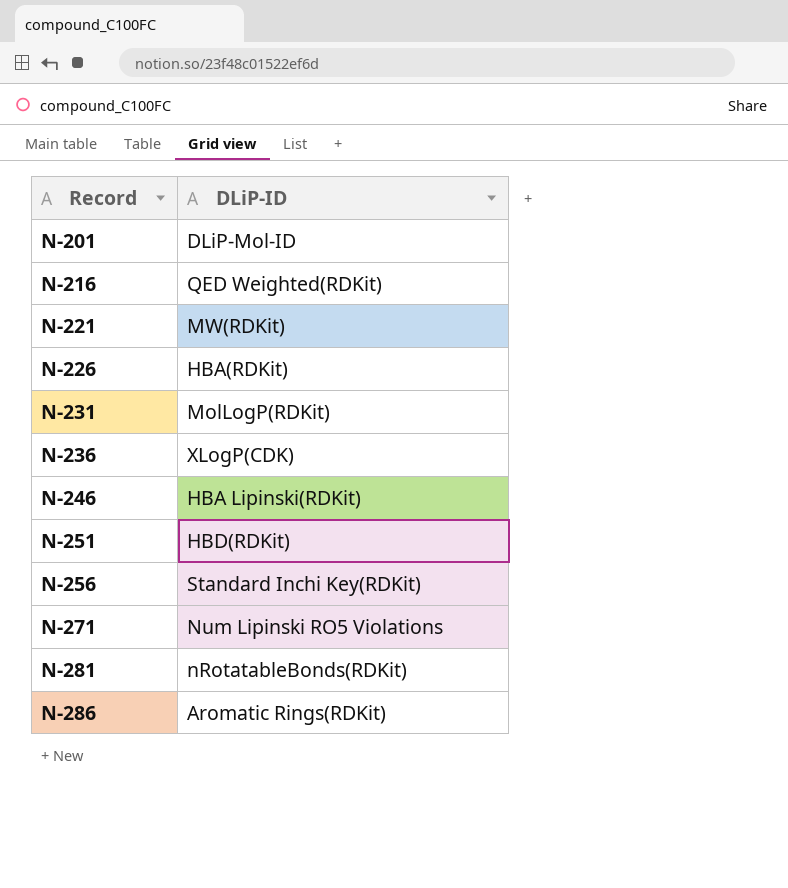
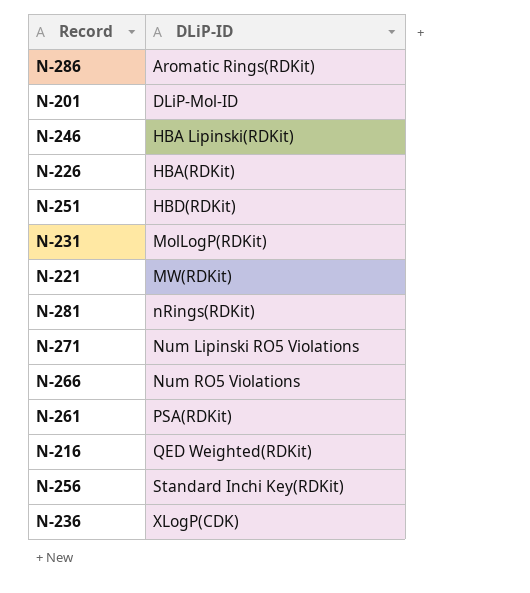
row order: Record ascending -> DLiP-ID ascending
N-281 | DLiP-ID: nRotatableBonds(RDKit) -> nRings(RDKit)
row N-266: none -> Num RO5 Violations
row N-261: none -> PSA(RDKit)

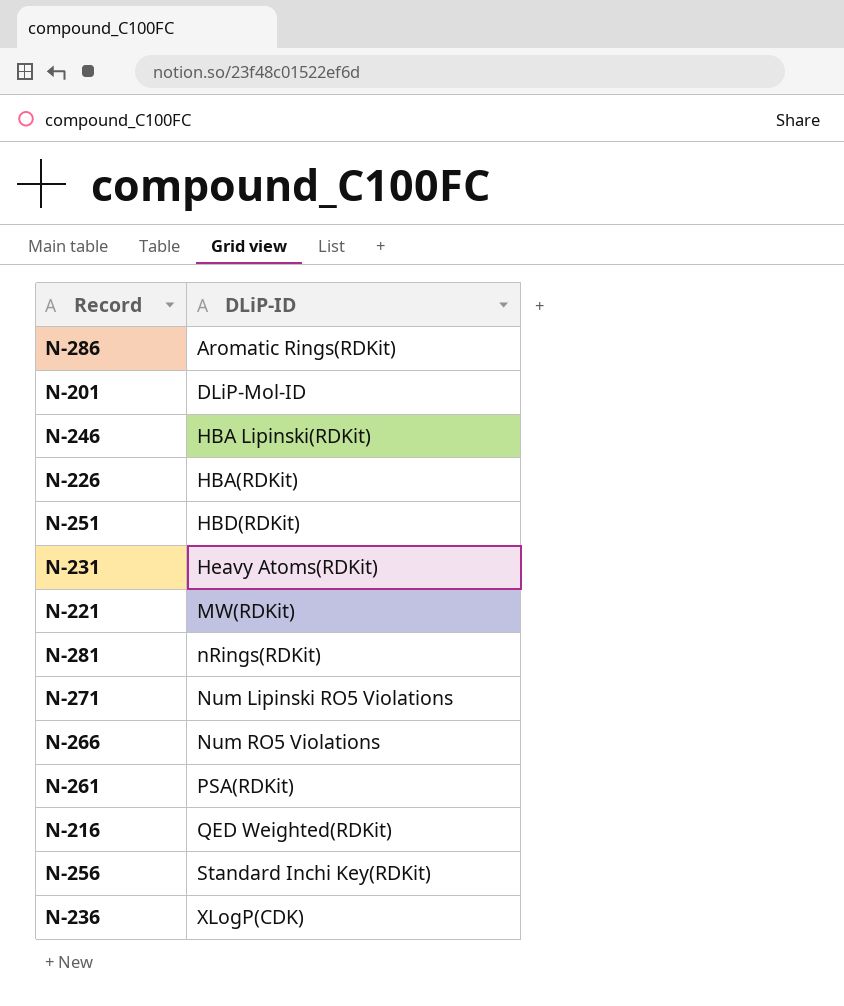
N-231 | DLiP-ID: MolLogP(RDKit) -> Heavy Atoms(RDKit)

